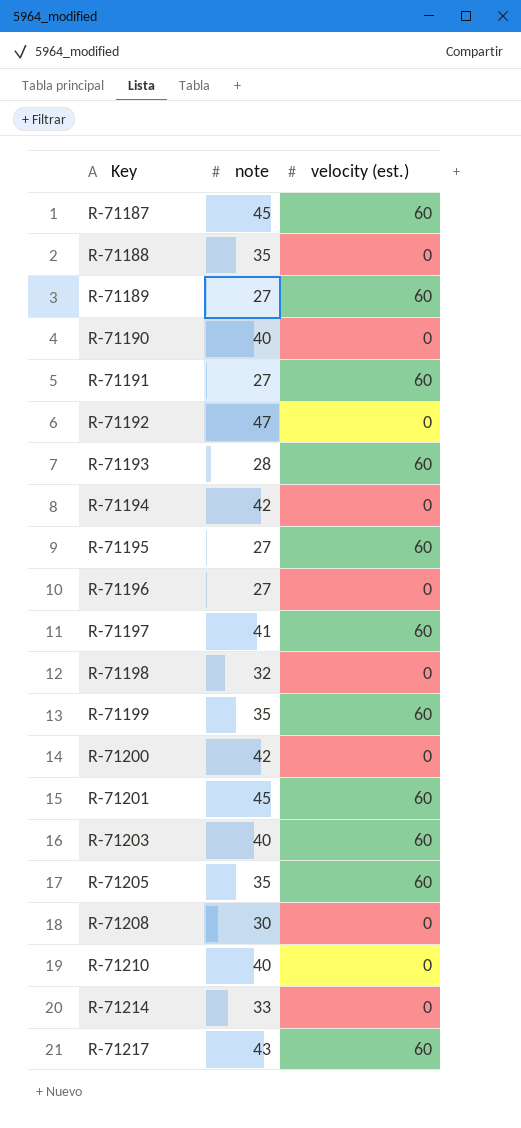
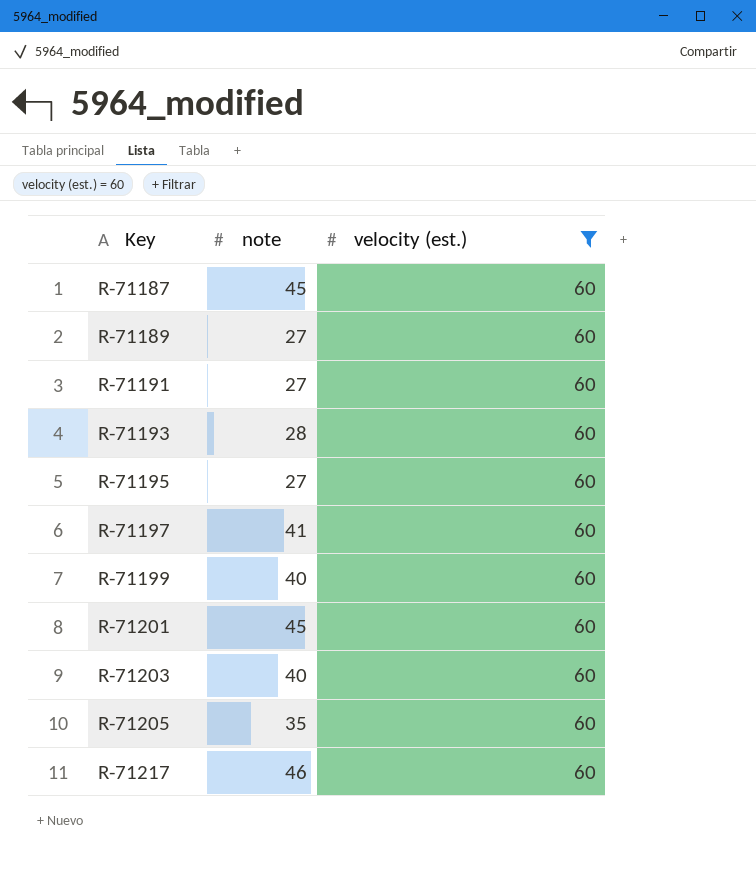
filter: none -> velocity (est.) = 60
R-71199 | note: 35 -> 40
R-71217 | note: 43 -> 46

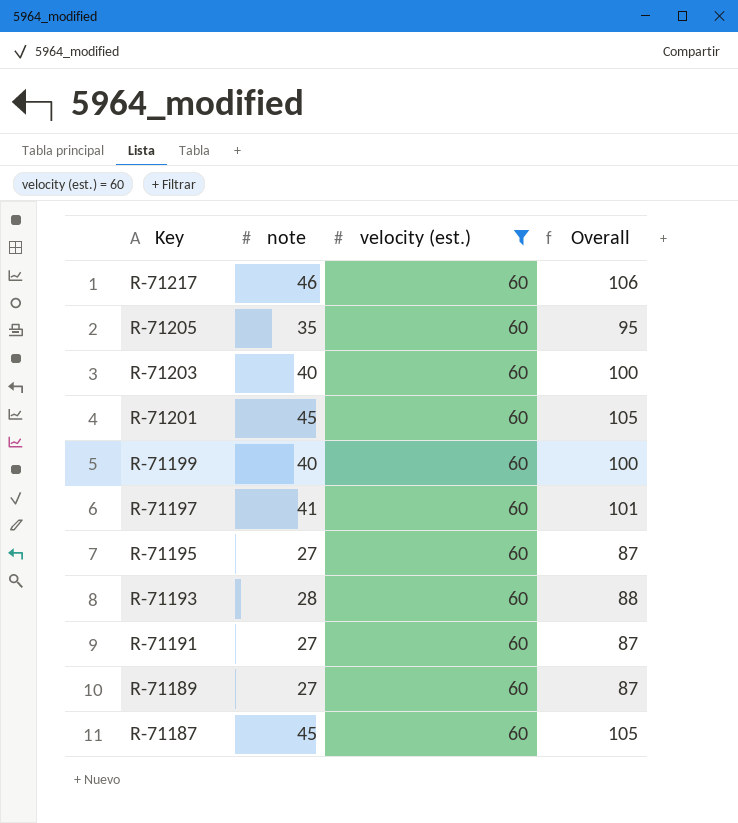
row order: Key ascending -> Key descending
column Overall | formula: none -> [note] + [velocity (est.)]

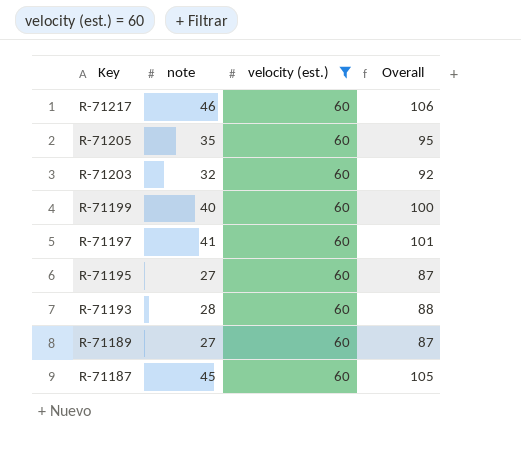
row R-71201: 45 | 60 | 105 -> none
row R-71191: 27 | 60 | 87 -> none
R-71203 | note: 40 -> 32
R-71203 | Overall: 100 -> 92

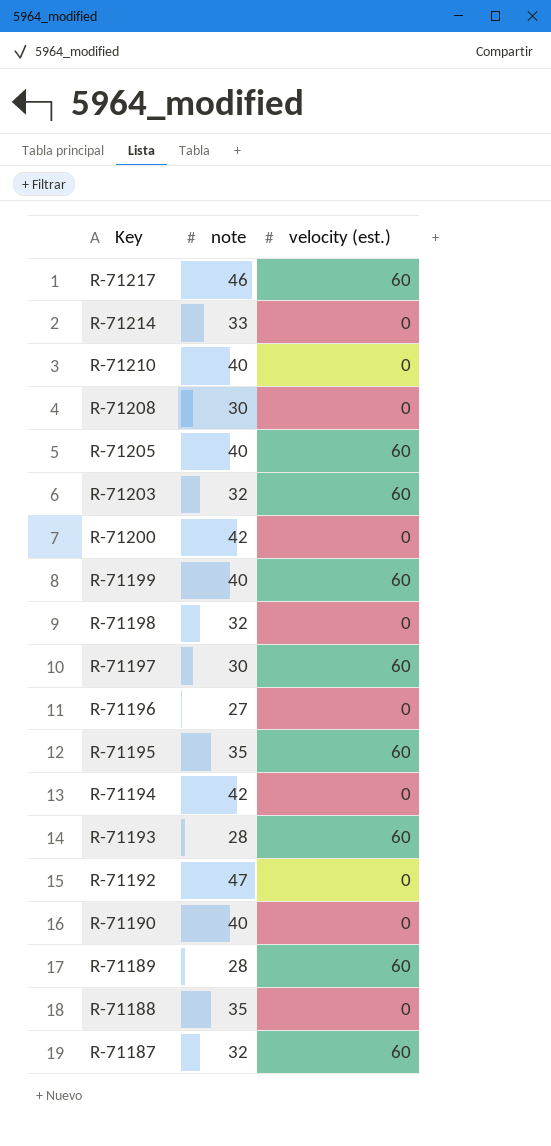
filter: velocity (est.) = 60 -> none
column Overall | formula: [note] + [velocity (est.)] -> none
R-71205 | note: 35 -> 40
R-71197 | note: 41 -> 30
R-71195 | note: 27 -> 35
R-71189 | note: 27 -> 28
R-71187 | note: 45 -> 32

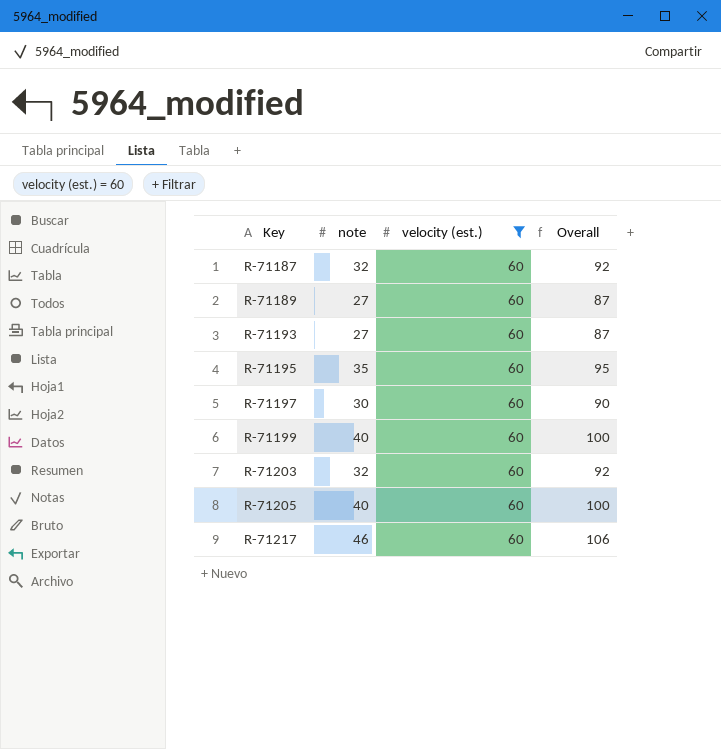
filter: none -> velocity (est.) = 60
row order: Key descending -> Key ascending
column Overall | formula: none -> [note] + [velocity (est.)]
R-71189 | note: 28 -> 27
R-71193 | note: 28 -> 27

